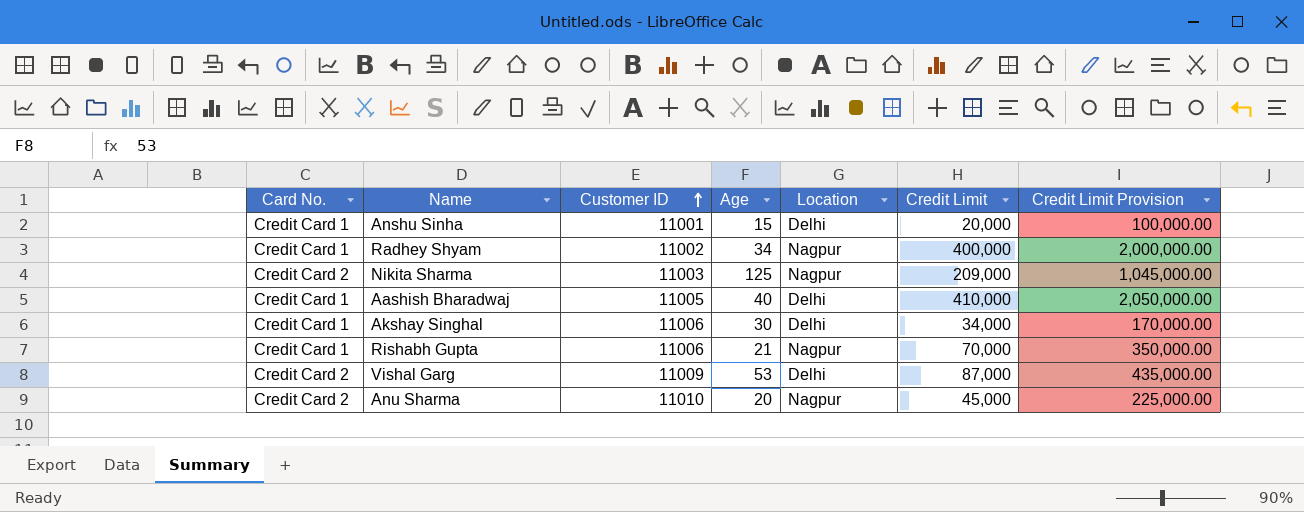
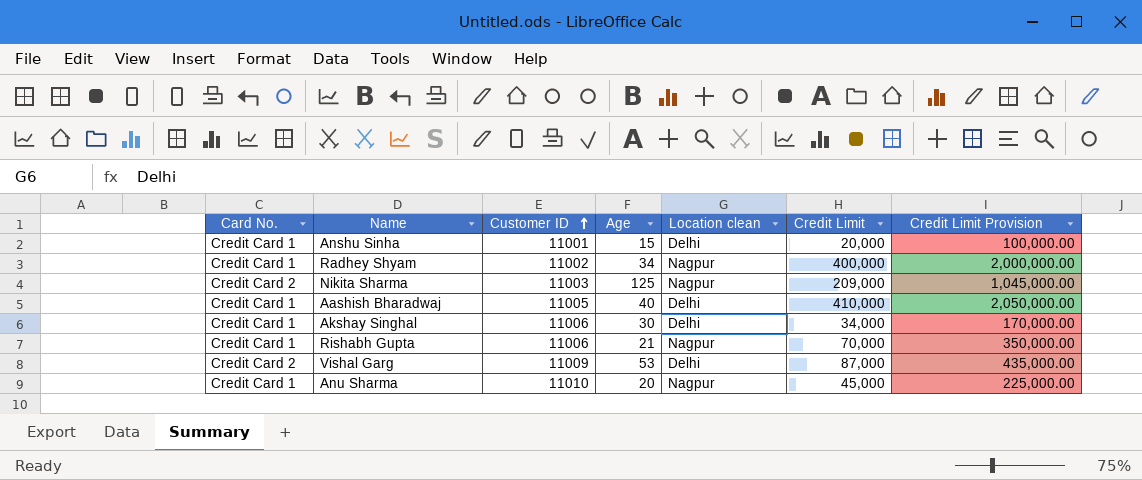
column name: Location -> Location clean
Anu Sharma | Card No.: Credit Card 2 -> Credit Card 1

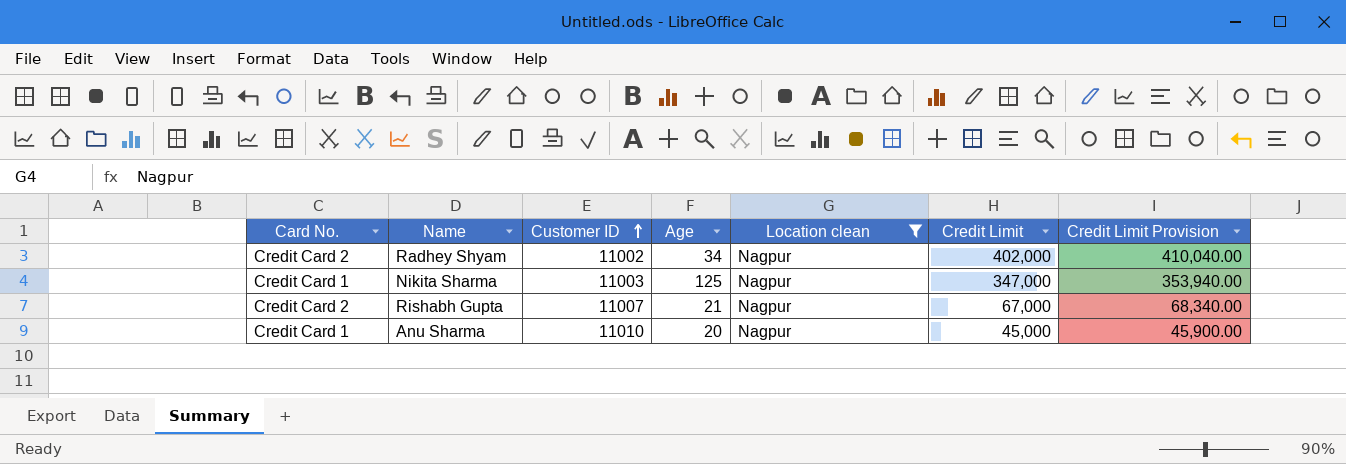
filter: none -> Location clean = Nagpur
column Credit Limit Provision | formula: [Credit Limit] * 5 -> [Credit Limit] * 1.02
Radhey Shyam | Card No.: Credit Card 1 -> Credit Card 2
Radhey Shyam | Credit Limit: 400,000 -> 402,000
Nikita Sharma | Card No.: Credit Card 2 -> Credit Card 1
Nikita Sharma | Credit Limit: 209,000 -> 347,000
Rishabh Gupta | Card No.: Credit Card 1 -> Credit Card 2
Rishabh Gupta | Customer ID: 11006 -> 11007
Rishabh Gupta | Credit Limit: 70,000 -> 67,000

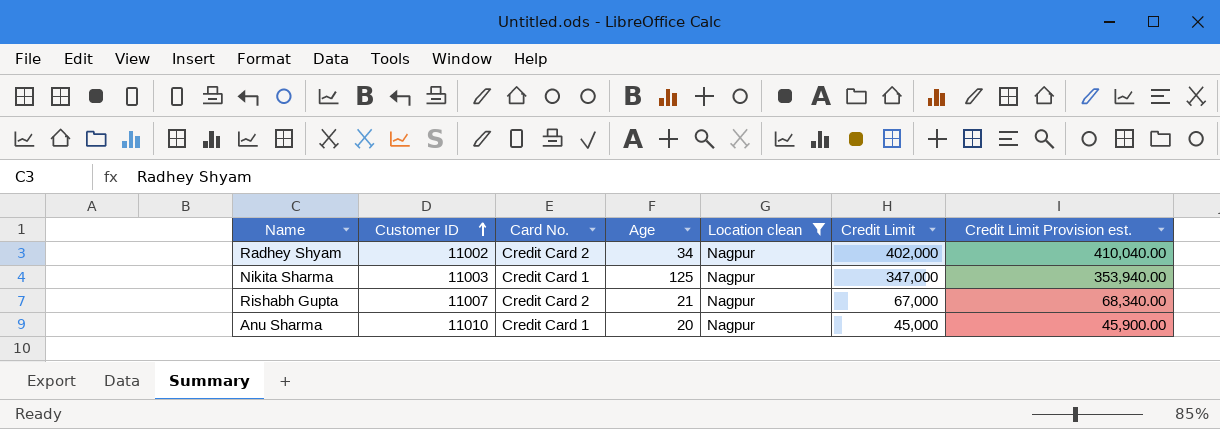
column Card No. | position: 1 -> 3
column name: Credit Limit Provision -> Credit Limit Provision est.

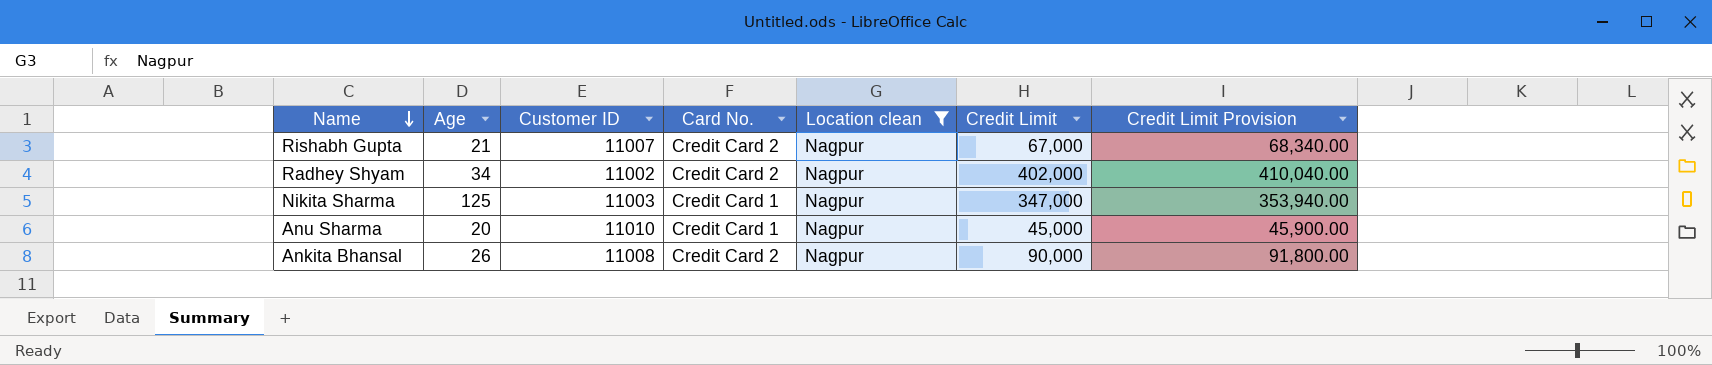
row order: Customer ID ascending -> Name descending
column Age | position: 4 -> 2
column name: Credit Limit Provision est. -> Credit Limit Provision
row Ankita Bhansal: none -> 26 | 11008 | Credit Card 2 | Nagpur | 90,000 | 91,800.00

